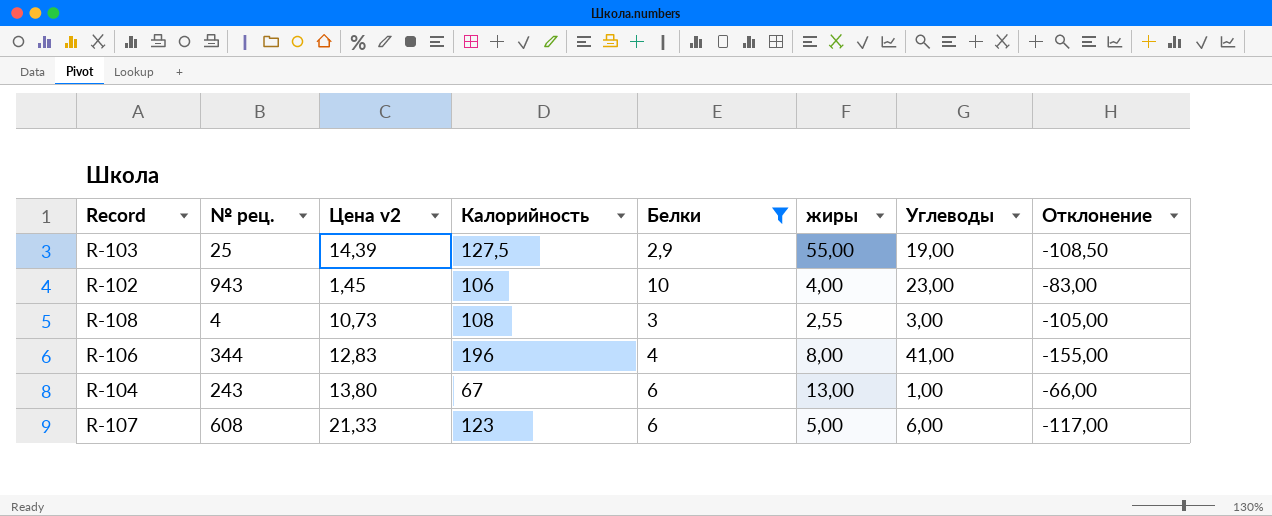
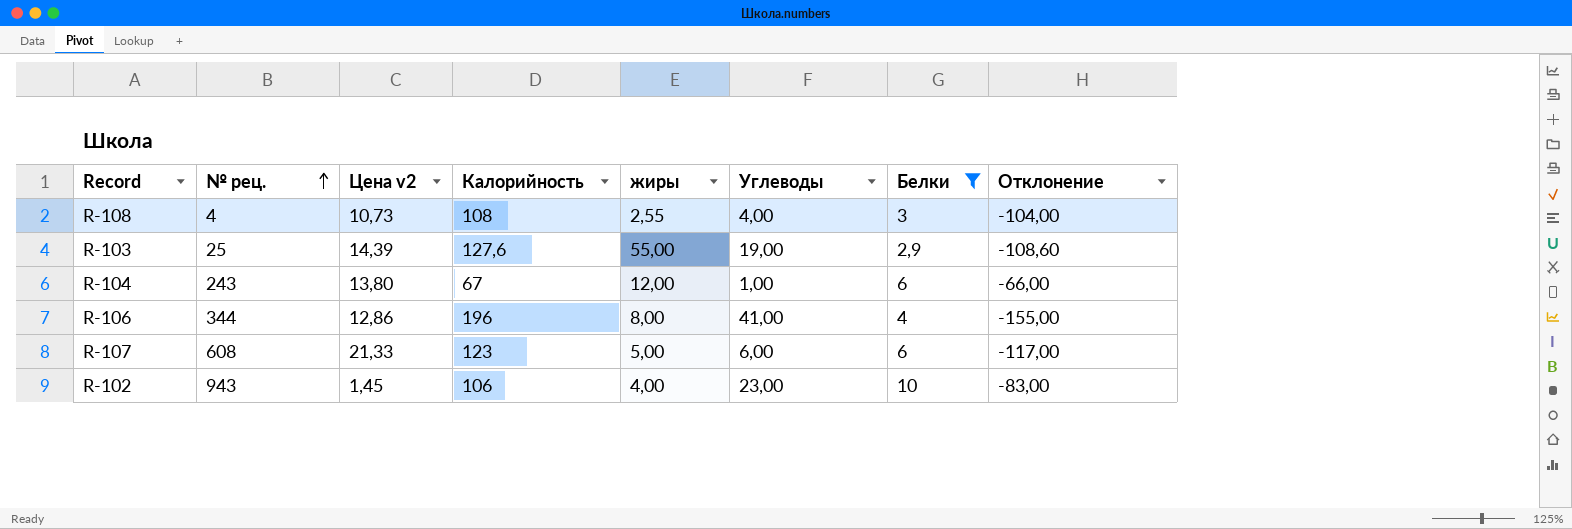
row order: none -> № рец. ascending
column Белки | position: 5 -> 7
R-108 | Углеводы: 3,00 -> 4,00
R-108 | Отклонение: -105,00 -> -104,00
R-103 | Калорийность: 127,5 -> 127,6
R-103 | Отклонение: -108,50 -> -108,60
R-104 | жиры: 13,00 -> 12,00
R-106 | Цена v2: 12,83 -> 12,86

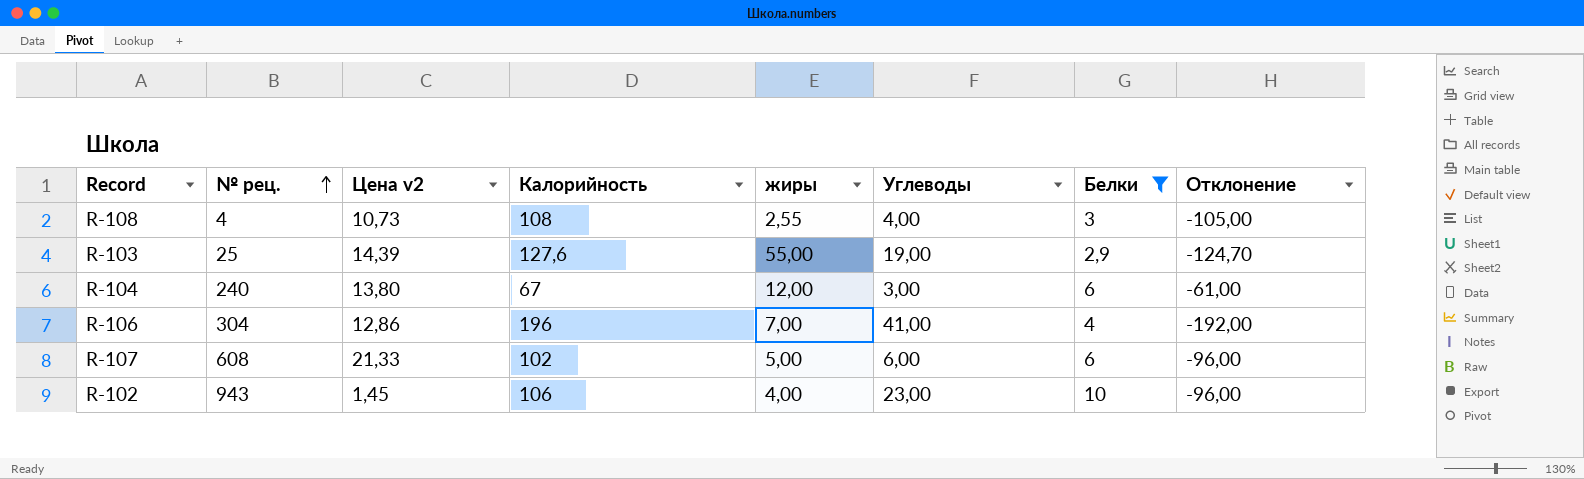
column Отклонение | formula: [Углеводы] - [Калорийность] -> [Белки] - [Калорийность]
R-104 | № рец.: 243 -> 240
R-104 | Углеводы: 1,00 -> 3,00
R-106 | № рец.: 344 -> 304
R-106 | жиры: 8,00 -> 7,00
R-107 | Калорийность: 123 -> 102

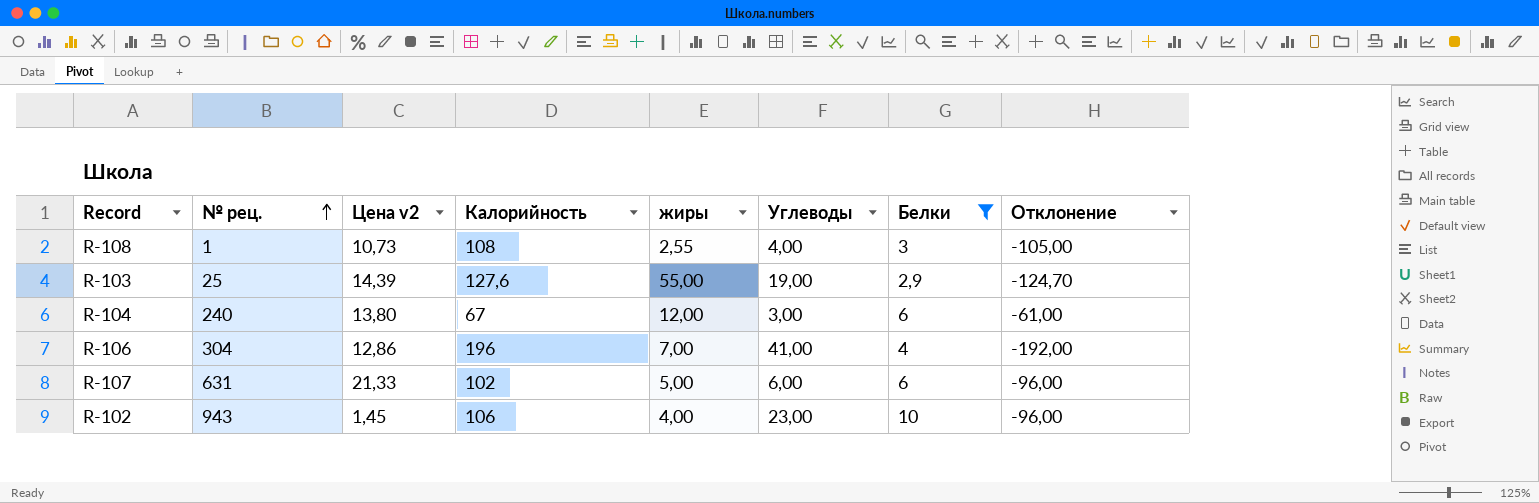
R-108 | № рец.: 4 -> 1
R-107 | № рец.: 608 -> 631

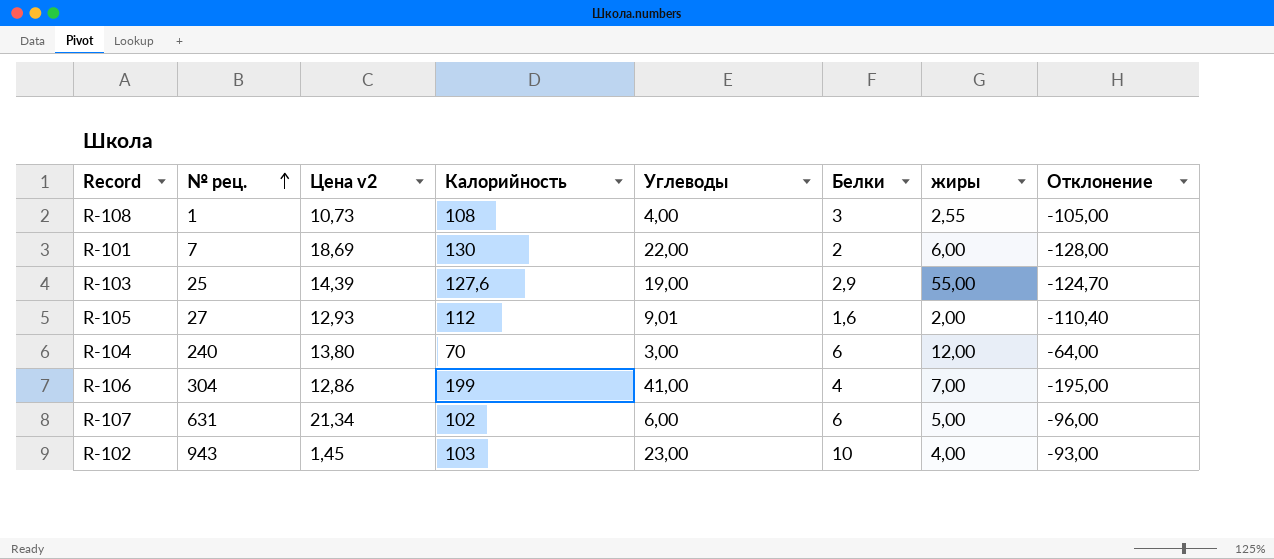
filter: Белки >= 2,9 -> none
column жиры | position: 5 -> 7
R-104 | Калорийность: 67 -> 70
R-104 | Отклонение: -61,00 -> -64,00
R-106 | Калорийность: 196 -> 199
R-106 | Отклонение: -192,00 -> -195,00
R-107 | Цена v2: 21,33 -> 21,34
R-102 | Калорийность: 106 -> 103
R-102 | Отклонение: -96,00 -> -93,00

